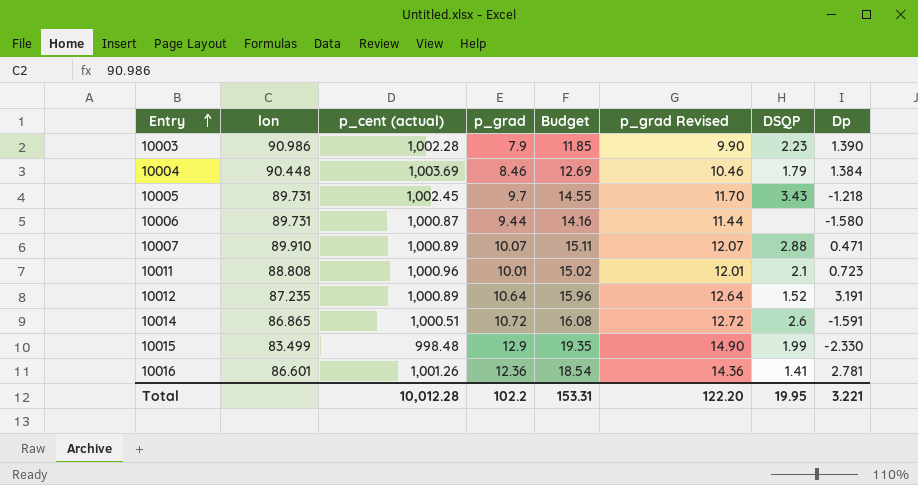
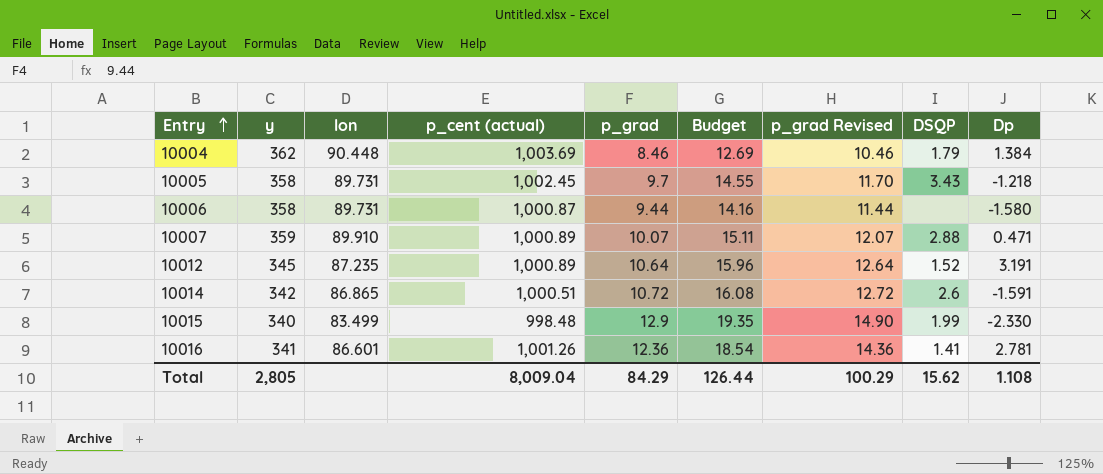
column y | position: none -> 2
row 10003: 90.986 | 1,002.28 | 7.9 | 11.85 | 9.90 | 2.23 | 1.390 -> none
row 10011: 88.808 | 1,000.96 | 10.01 | 15.02 | 12.01 | 2.1 | 0.723 -> none
Total | p_cent (actual): 10,012.28 -> 8,009.04
Total | p_grad: 102.2 -> 84.29
Total | Budget: 153.31 -> 126.44
Total | p_grad Revised: 122.20 -> 100.29
Total | DSQP: 19.95 -> 15.62
Total | Dp: 3.221 -> 1.108

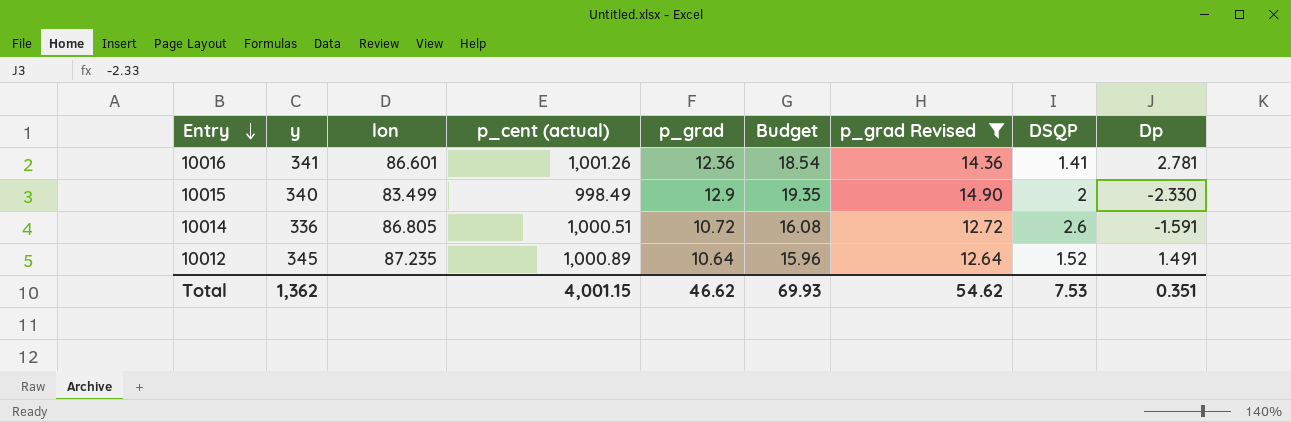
filter: none -> p_grad Revised >= 12.64
row order: Entry ascending -> Entry descending
10015 | p_cent (actual): 998.48 -> 998.49
10015 | DSQP: 1.99 -> 2
10014 | y: 342 -> 336
10014 | lon: 86.865 -> 86.805
10012 | Dp: 3.191 -> 1.491
Total | y: 2,805 -> 1,362
Total | p_cent (actual): 8,009.04 -> 4,001.15
Total | p_grad: 84.29 -> 46.62
Total | Budget: 126.44 -> 69.93
Total | p_grad Revised: 100.29 -> 54.62
Total | DSQP: 15.62 -> 7.53
Total | Dp: 1.108 -> 0.351

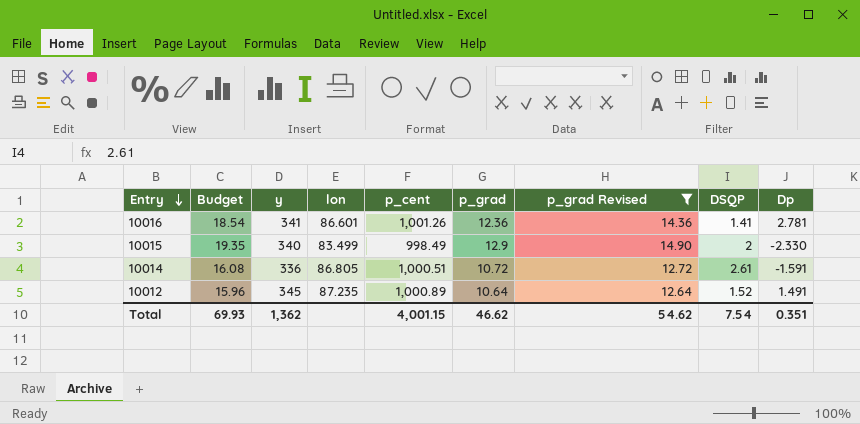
column Budget | position: 6 -> 2
column name: p_cent (actual) -> p_cent
10014 | DSQP: 2.6 -> 2.61
Total | DSQP: 7.53 -> 7.54

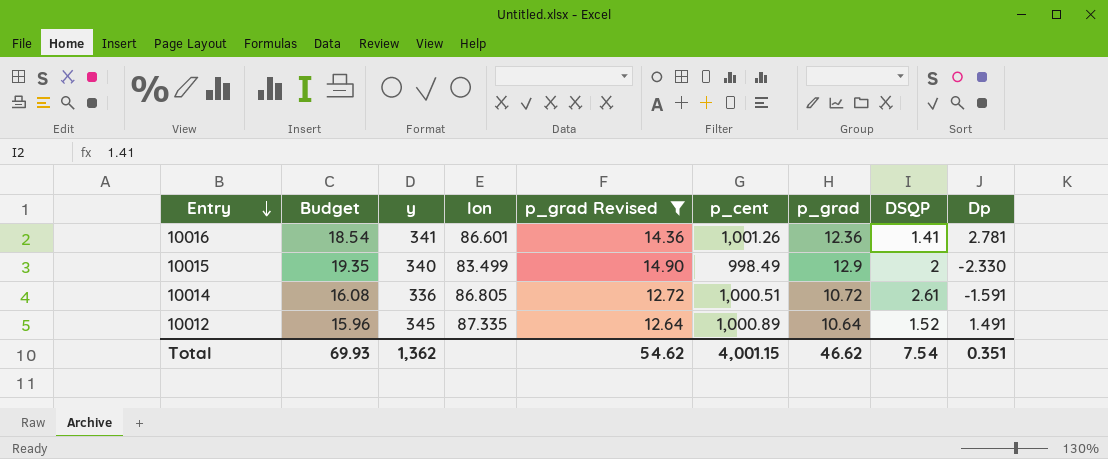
column p_grad Revised | position: 7 -> 5
10012 | lon: 87.235 -> 87.335

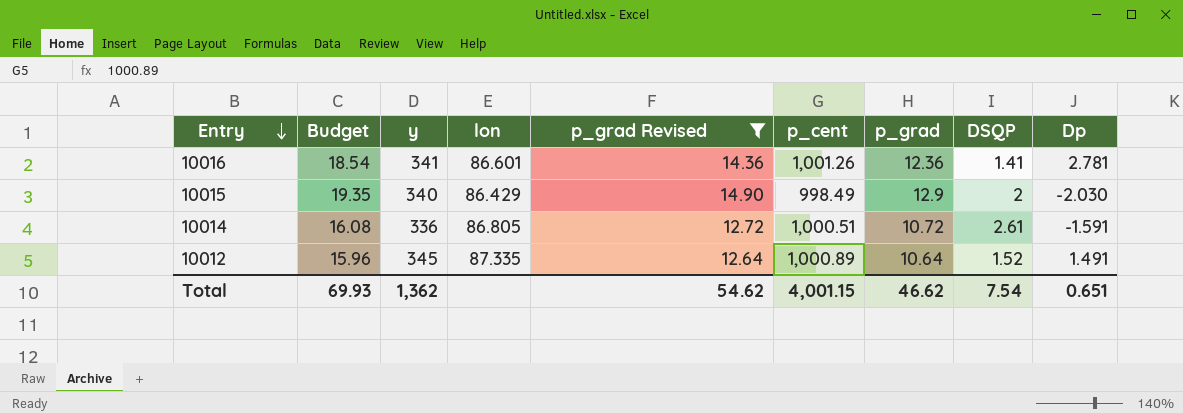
10015 | lon: 83.499 -> 86.429
10015 | Dp: -2.330 -> -2.030
Total | Dp: 0.351 -> 0.651

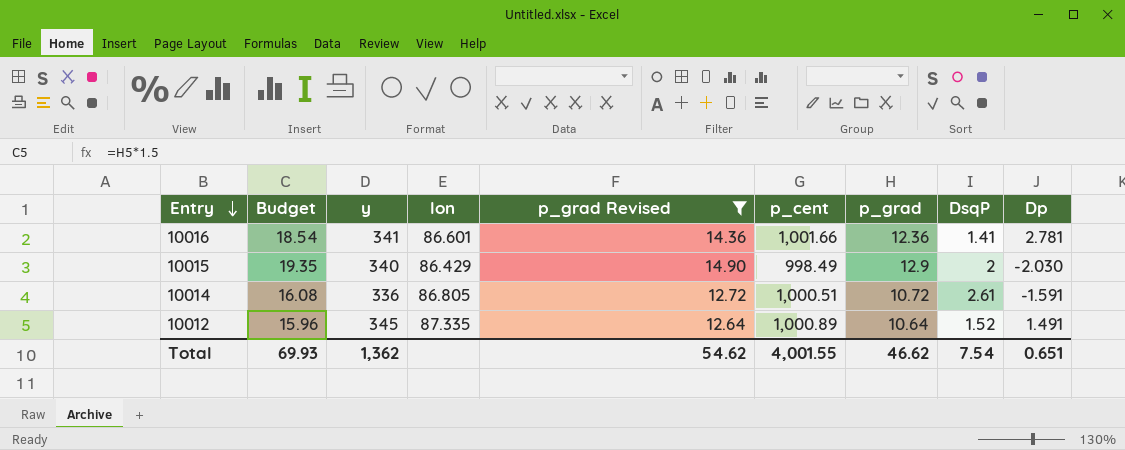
column name: DSQP -> DsqP
10016 | p_cent: 1,001.26 -> 1,001.66
Total | p_cent: 4,001.15 -> 4,001.55

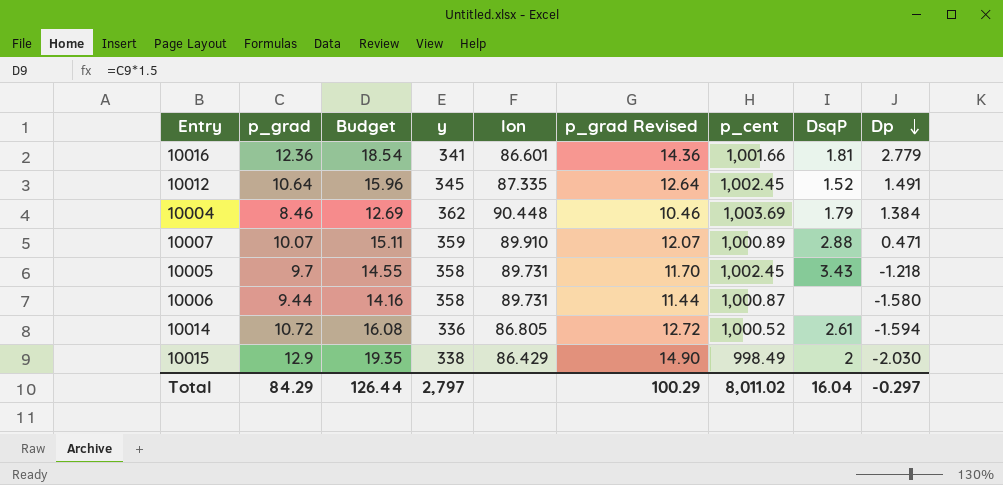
filter: p_grad Revised >= 12.64 -> none
row order: Entry descending -> Dp descending
column p_grad | position: 7 -> 2
10016 | DsqP: 1.41 -> 1.81
10016 | Dp: 2.781 -> 2.779
10012 | p_cent: 1,000.89 -> 1,002.45
10014 | p_cent: 1,000.51 -> 1,000.52
10014 | Dp: -1.591 -> -1.594
10015 | y: 340 -> 338
Total | p_grad: 46.62 -> 84.29
Total | Budget: 69.93 -> 126.44
Total | y: 1,362 -> 2,797
Total | p_grad Revised: 54.62 -> 100.29
Total | p_cent: 4,001.55 -> 8,011.02
Total | DsqP: 7.54 -> 16.04
Total | Dp: 0.651 -> -0.297

